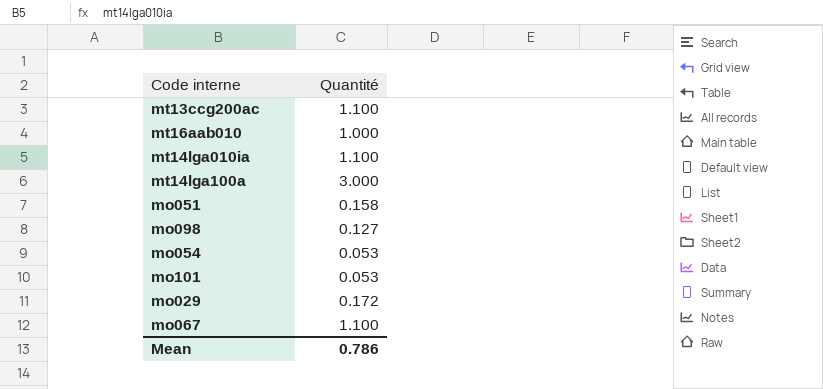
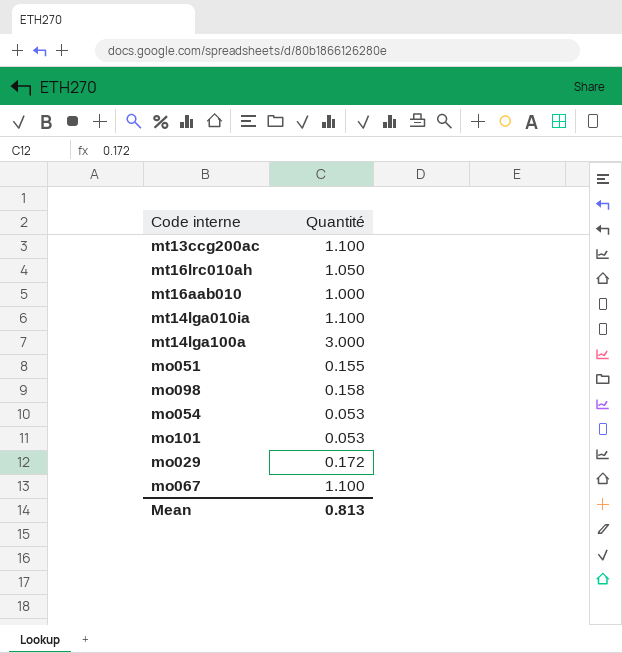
row mt16lrc010ah: none -> 1.050
mo051 | Quantité: 0.158 -> 0.155
mo098 | Quantité: 0.127 -> 0.158
Mean | Quantité: 0.786 -> 0.813

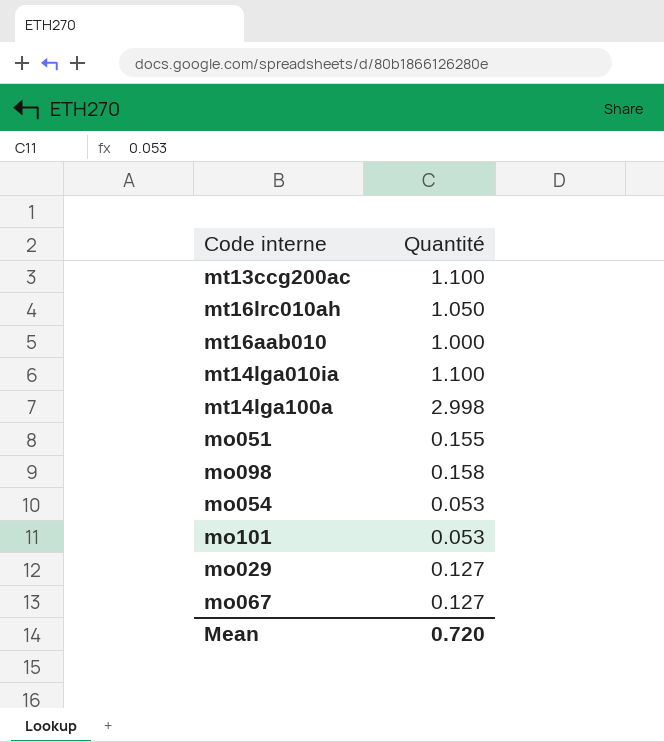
mt14lga100a | Quantité: 3.000 -> 2.998
mo029 | Quantité: 0.172 -> 0.127
mo067 | Quantité: 1.100 -> 0.127
Mean | Quantité: 0.813 -> 0.720

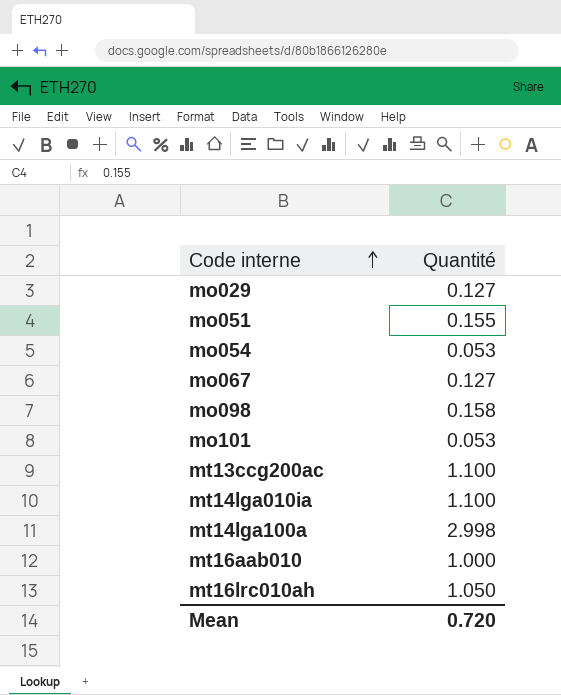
row order: none -> Code interne ascending

